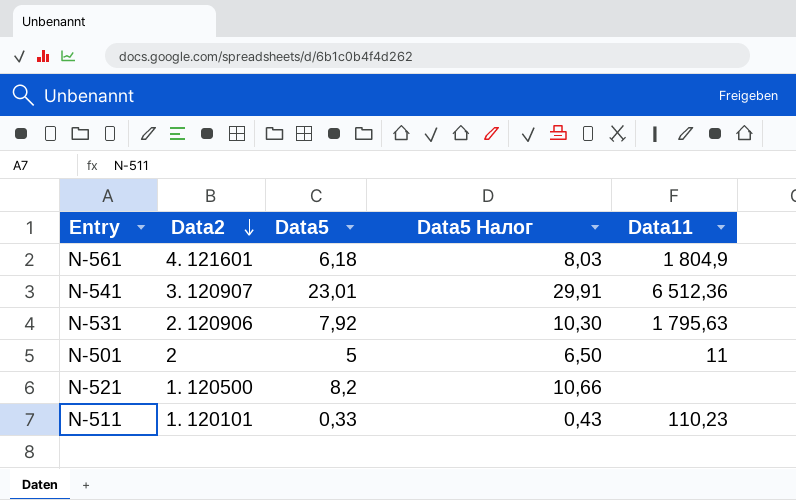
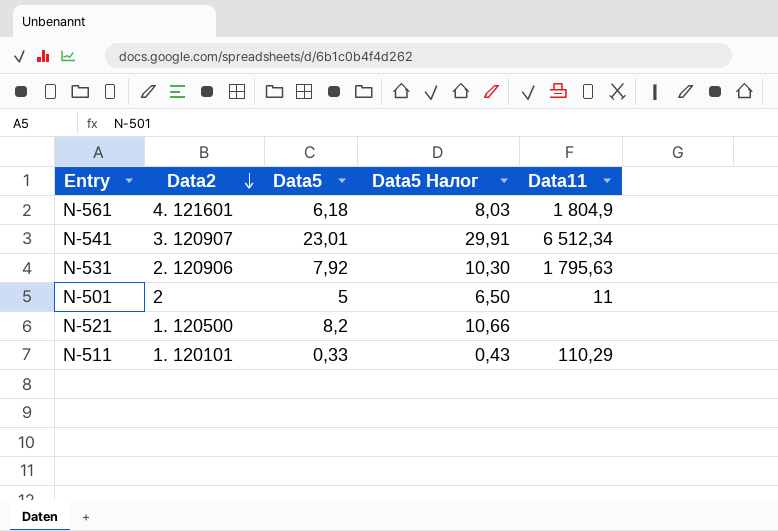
N-541 | Data11: 6 512,36 -> 6 512,34
N-511 | Data11: 110,23 -> 110,29

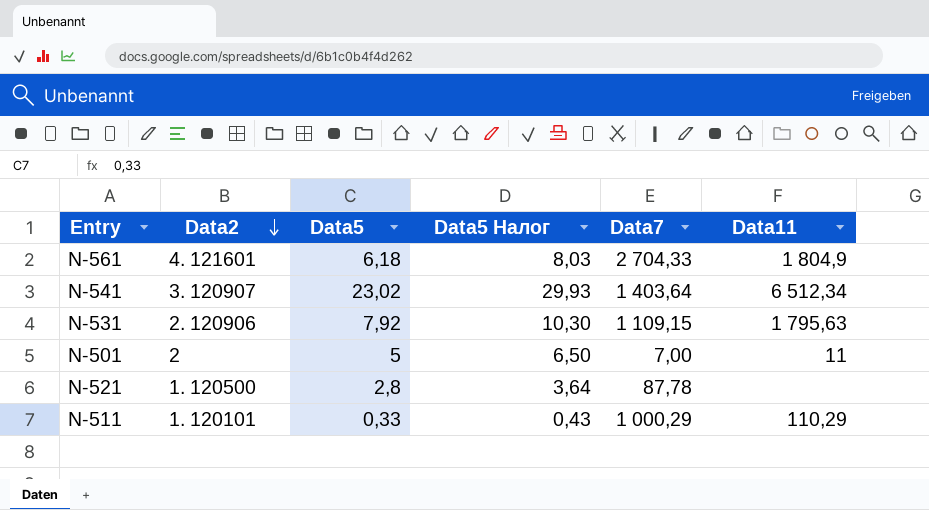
column Data7 | position: none -> 5
N-541 | Data5: 23,01 -> 23,02
N-541 | Data5 Налог: 29,91 -> 29,93
N-521 | Data5: 8,2 -> 2,8
N-521 | Data5 Налог: 10,66 -> 3,64

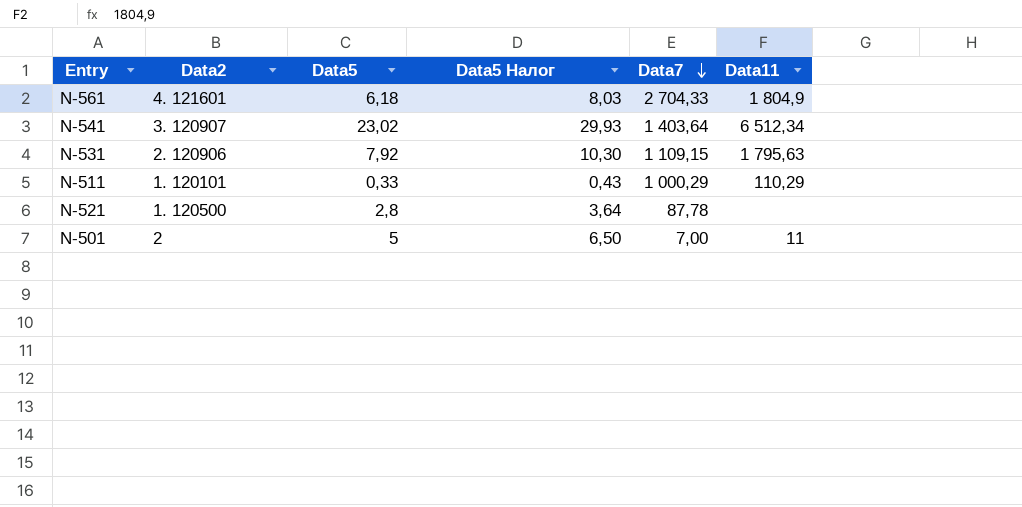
row order: Data2 descending -> Data7 descending

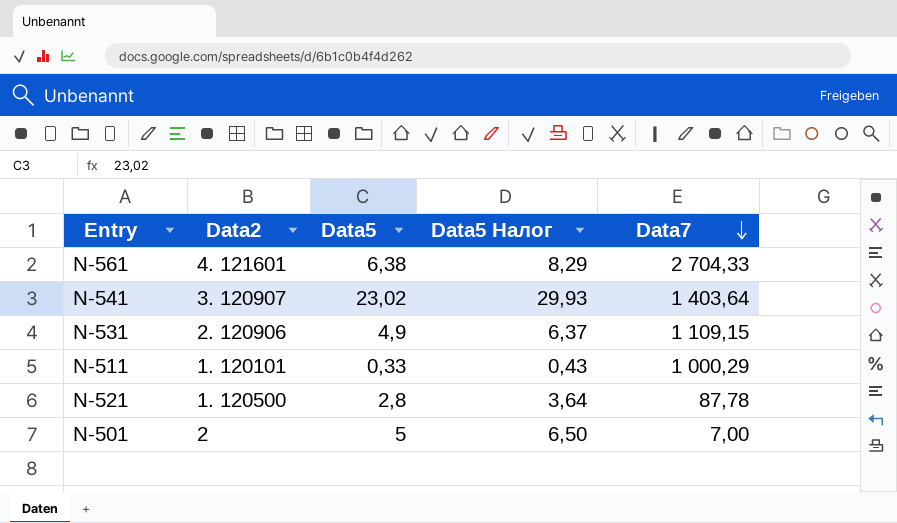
column Data11 | position: 6 -> none
N-561 | Data5: 6,18 -> 6,38
N-561 | Data5 Налог: 8,03 -> 8,29
N-531 | Data5: 7,92 -> 4,9
N-531 | Data5 Налог: 10,30 -> 6,37

